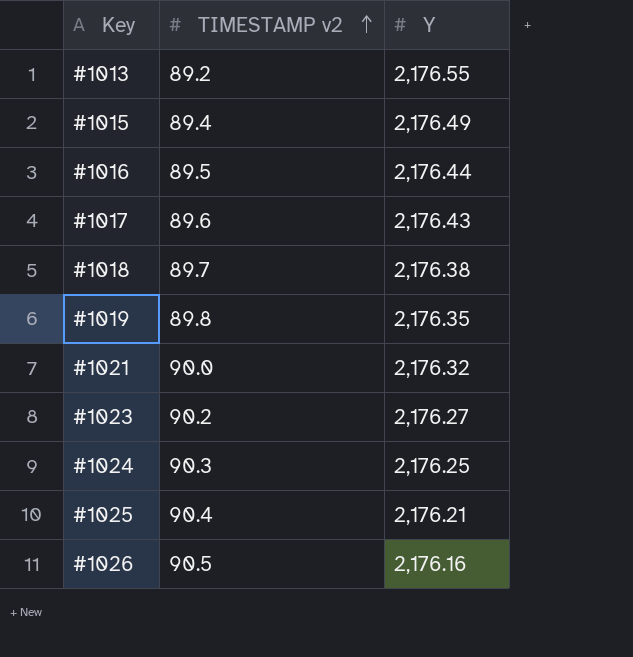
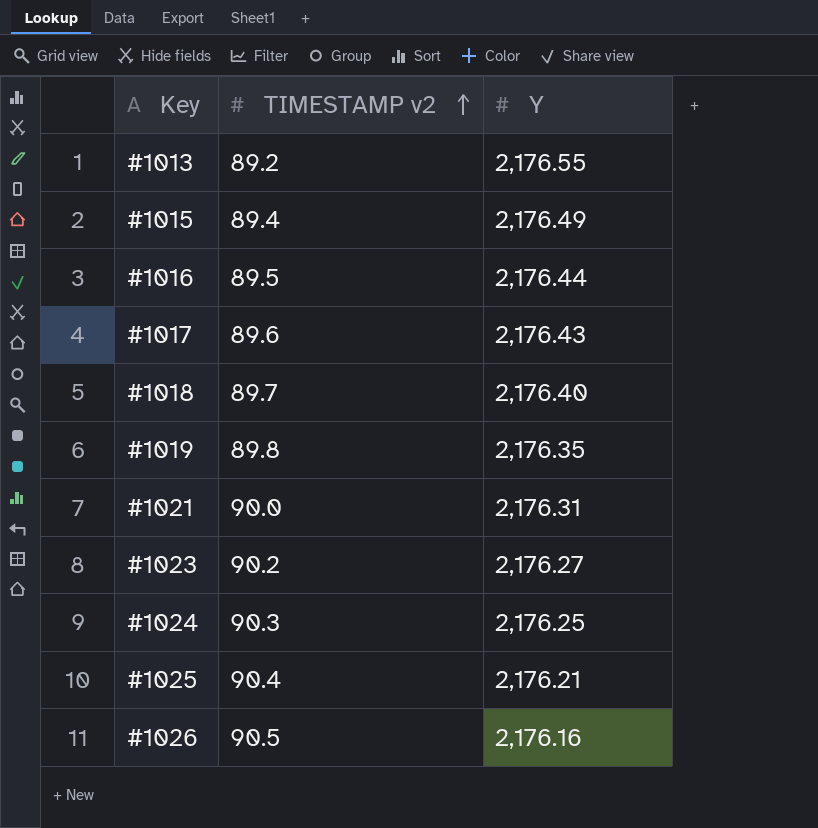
#1018 | Y: 2,176.38 -> 2,176.40
#1021 | Y: 2,176.32 -> 2,176.31

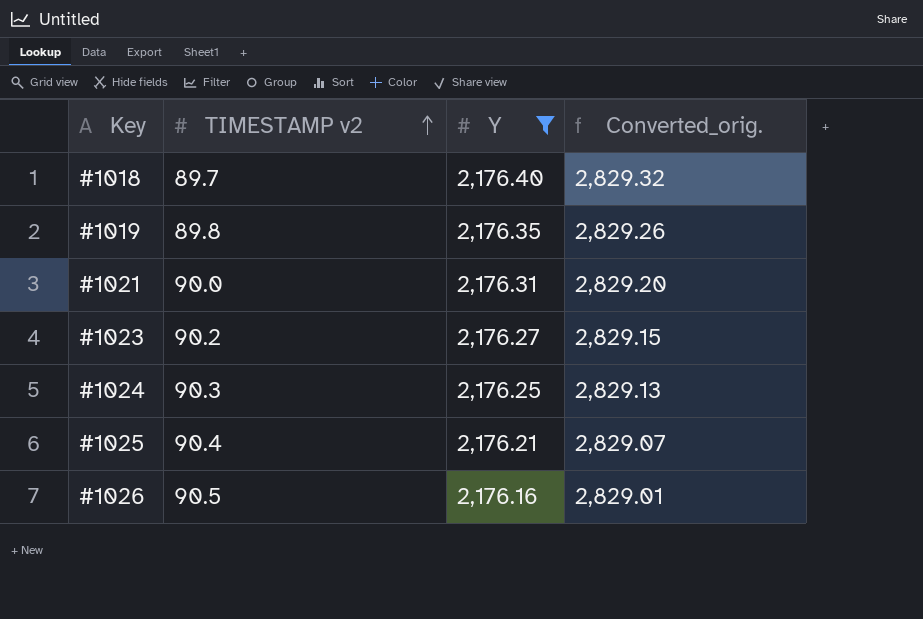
filter: none -> Y <= 2,176.40
column Converted_orig. | formula: none -> [Y] * 1.3

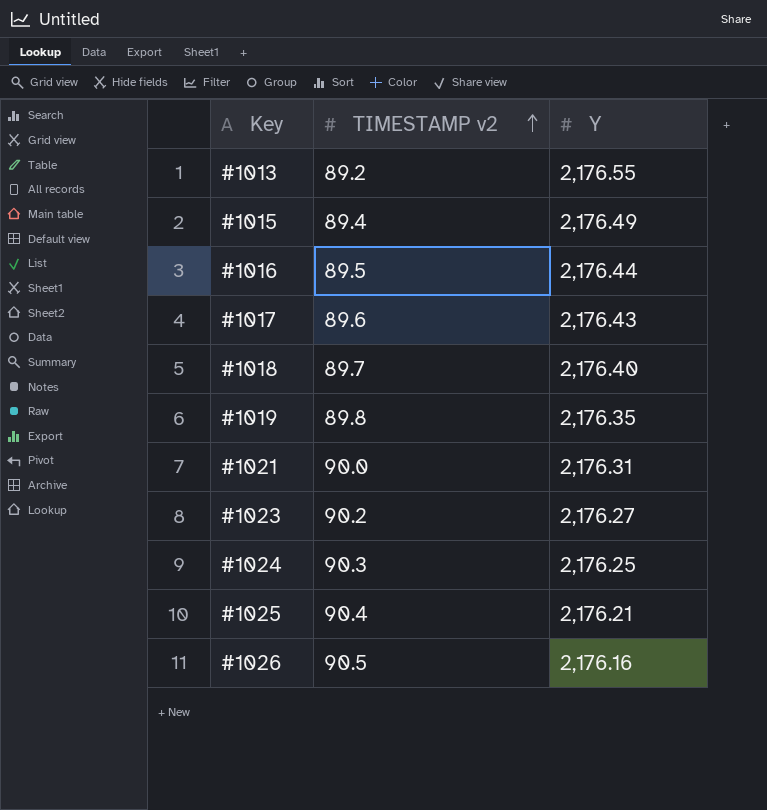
filter: Y <= 2,176.40 -> none
column Converted_orig. | formula: [Y] * 1.3 -> none

